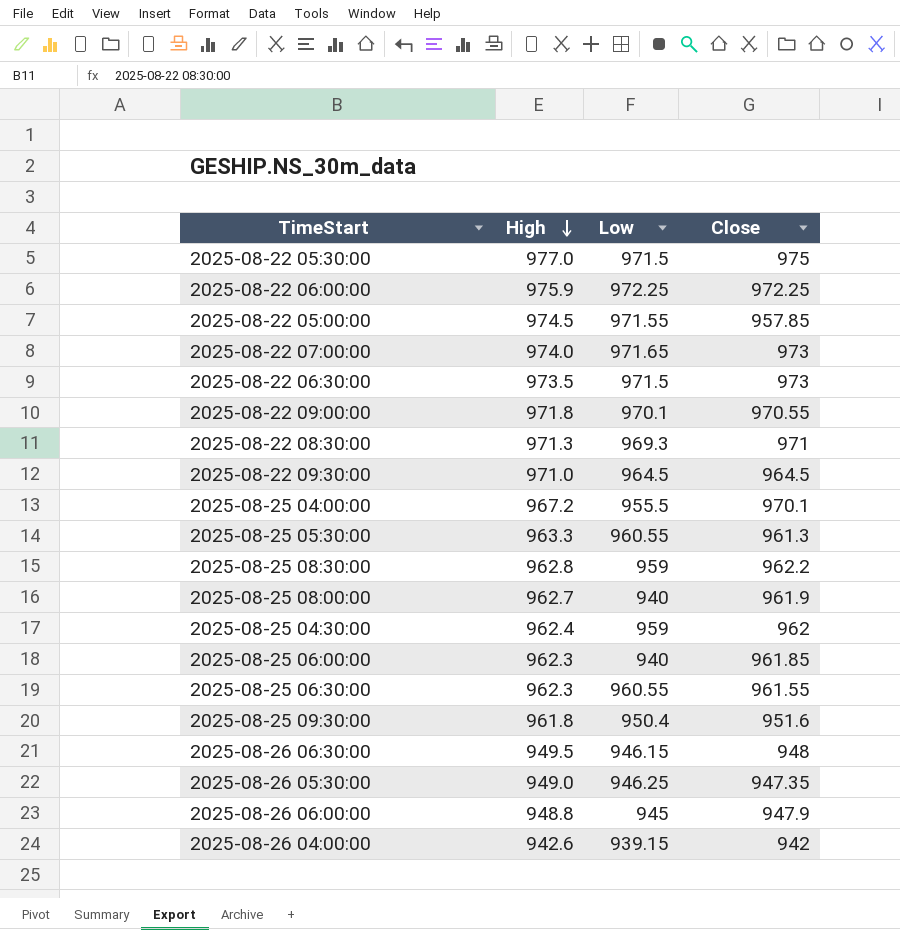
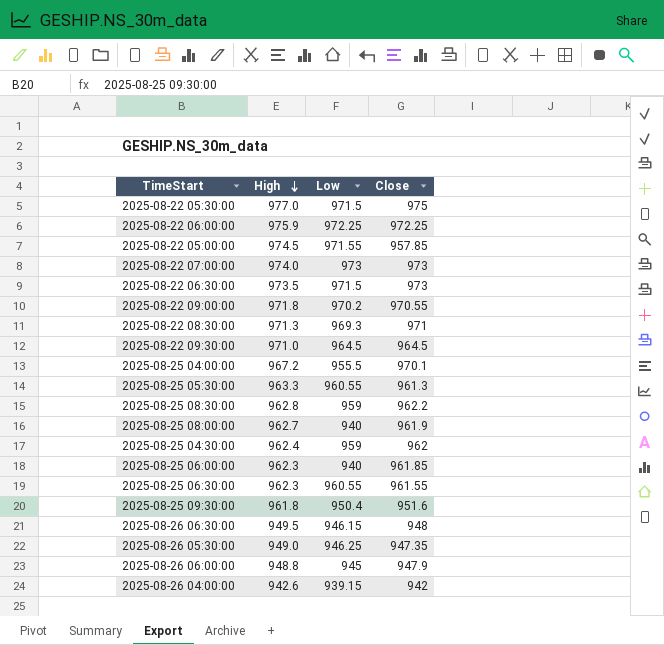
2025-08-22 07:00:00 | Low: 971.65 -> 973
2025-08-22 09:00:00 | Low: 970.1 -> 970.2

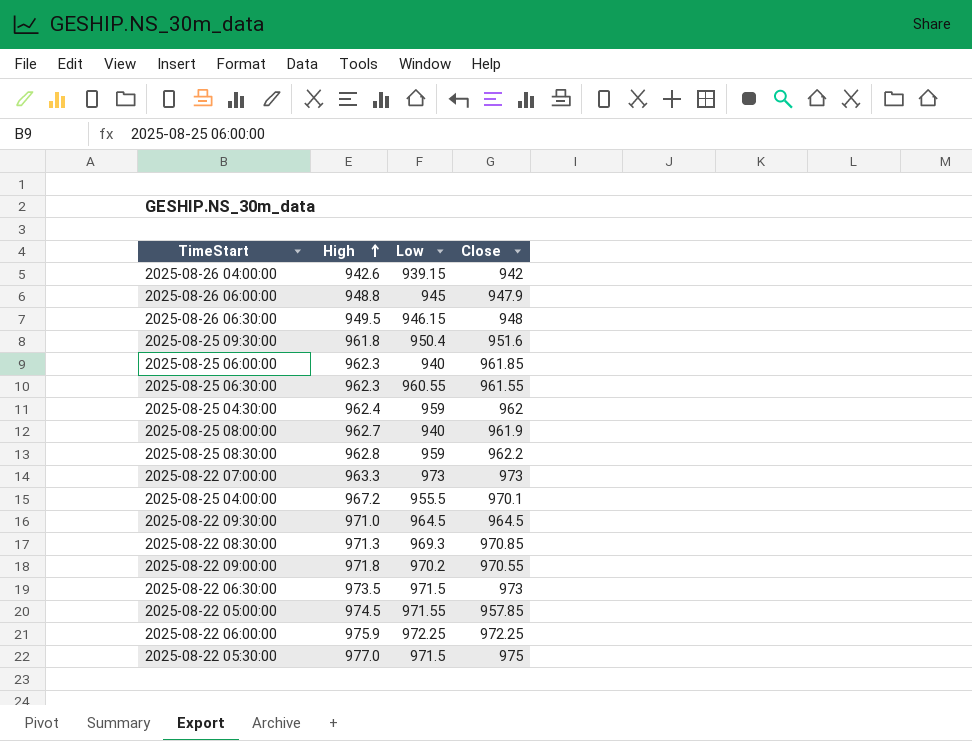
row order: High descending -> High ascending
row 2025-08-25 05:30:00: 963.3 | 960.55 | 961.3 -> none
row 2025-08-26 05:30:00: 949.0 | 946.25 | 947.35 -> none
2025-08-22 07:00:00 | High: 974.0 -> 963.3
2025-08-22 08:30:00 | Close: 971 -> 970.85

